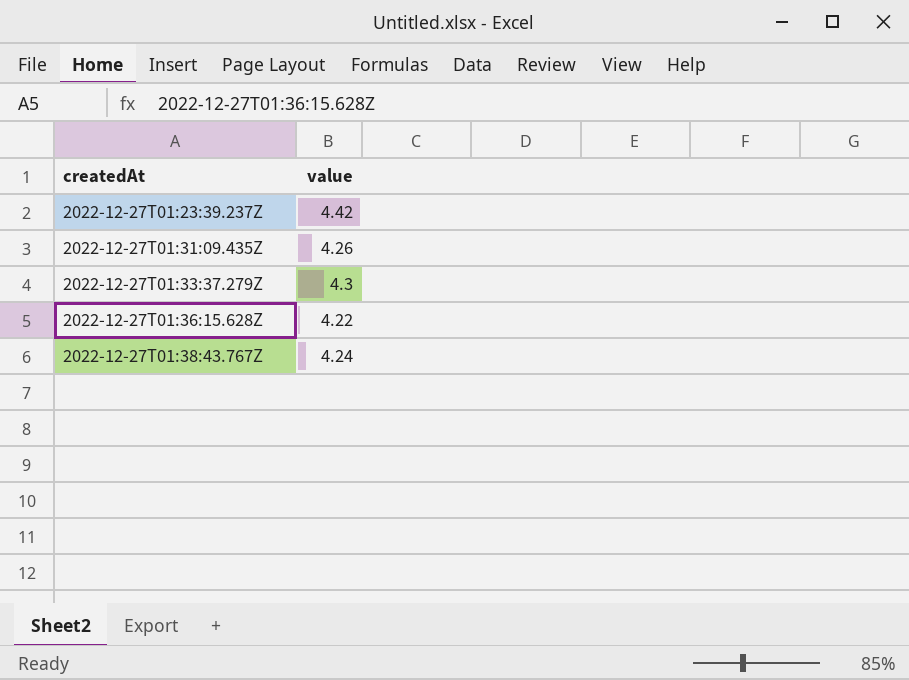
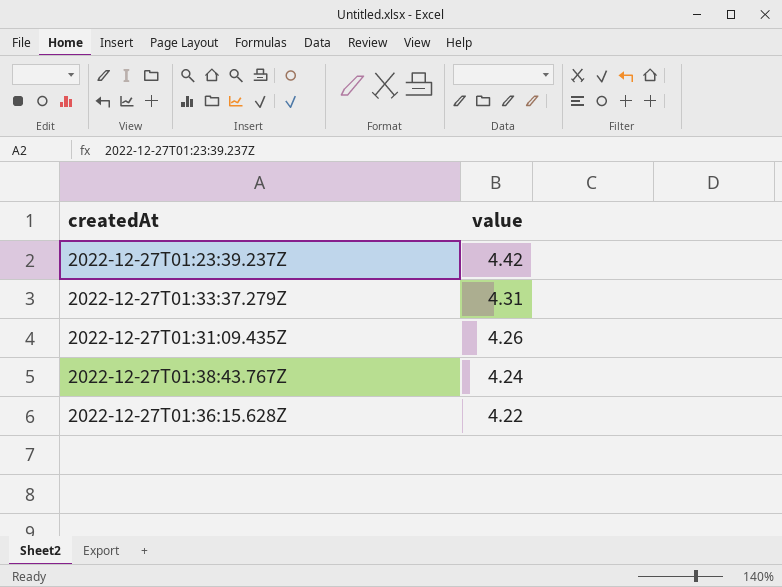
row order: createdAt ascending -> value descending
2022-12-27T01:33:37.279Z | value: 4.3 -> 4.31

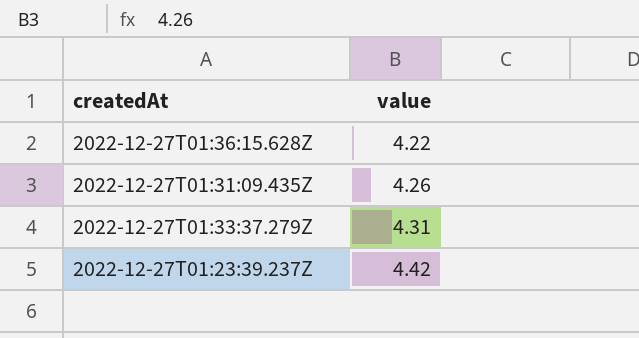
row order: value descending -> value ascending
row 2022-12-27T01:38:43.767Z: 4.24 -> none

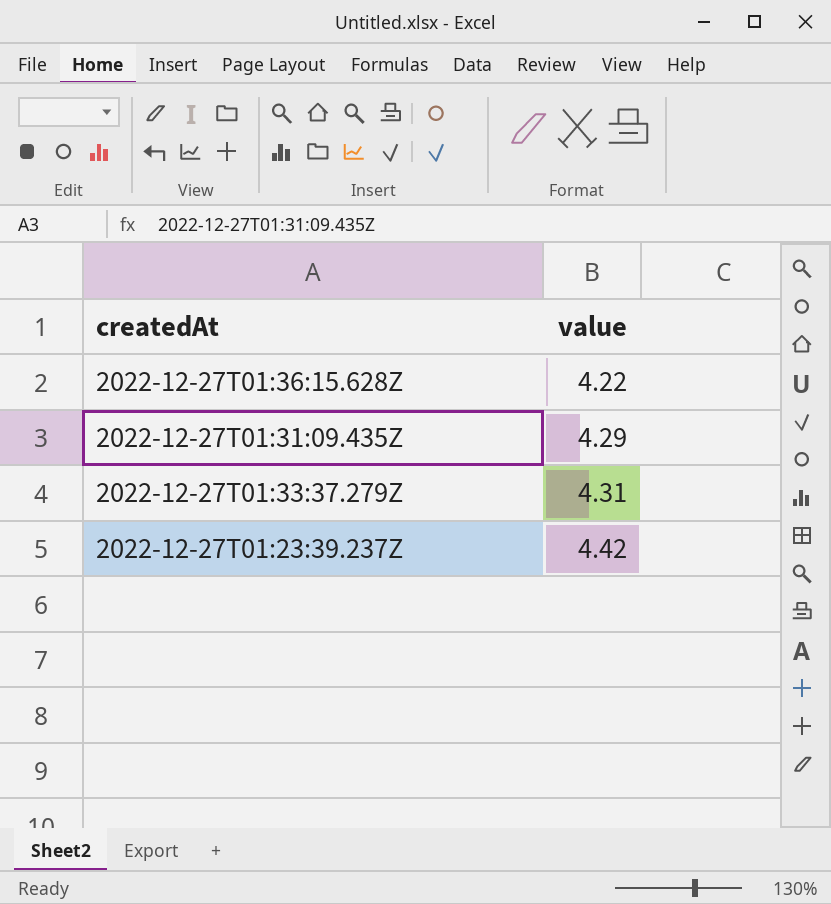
2022-12-27T01:31:09.435Z | value: 4.26 -> 4.29

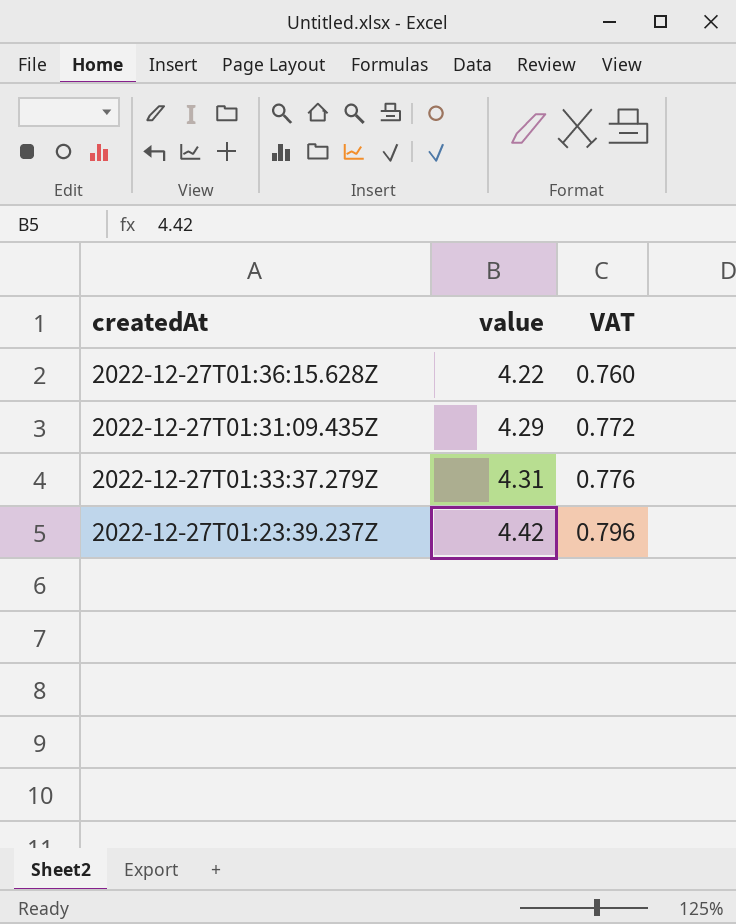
column VAT | formula: none -> [value] * 0.18

